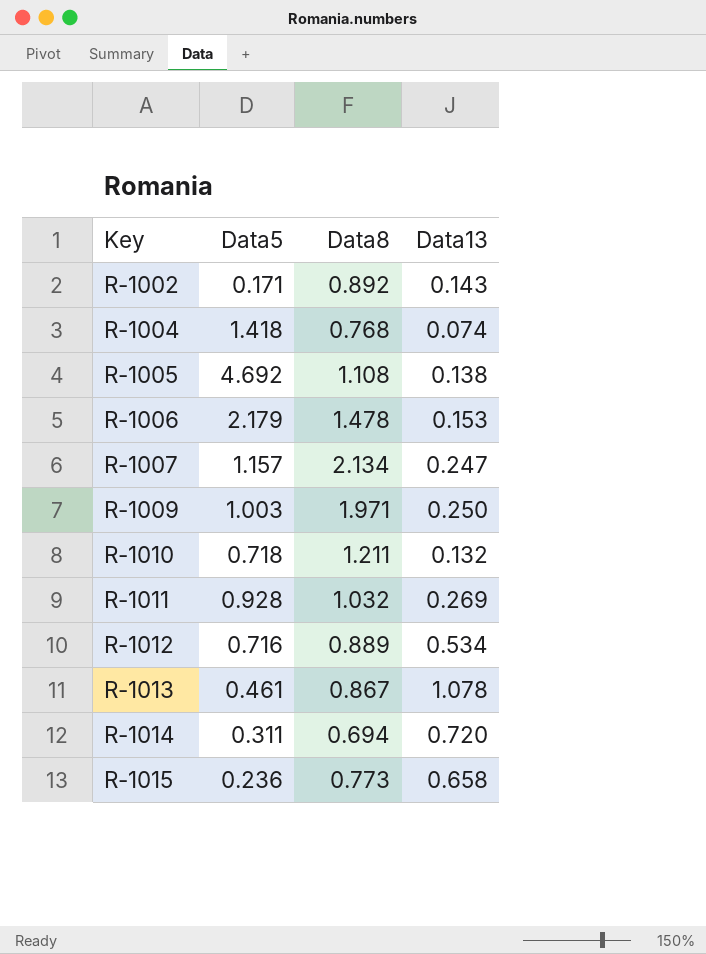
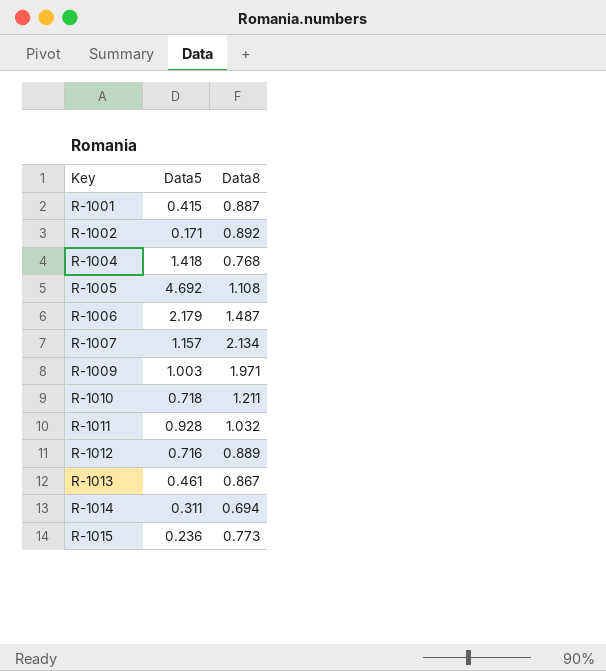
column Data13 | position: 4 -> none
row R-1001: none -> 0.415 | 0.887
R-1006 | Data8: 1.478 -> 1.487

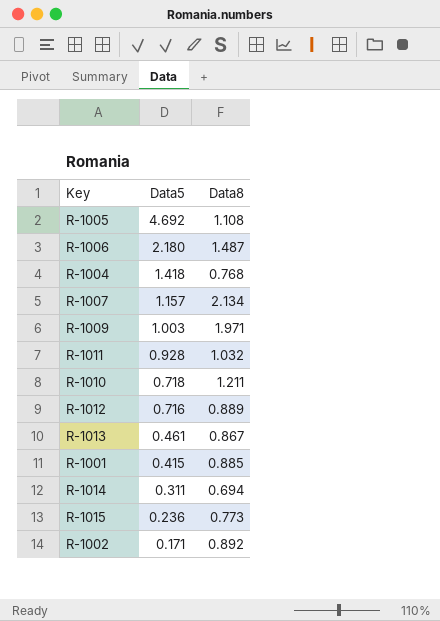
row order: Key ascending -> Data5 descending
R-1006 | Data5: 2.179 -> 2.180
R-1001 | Data8: 0.887 -> 0.885

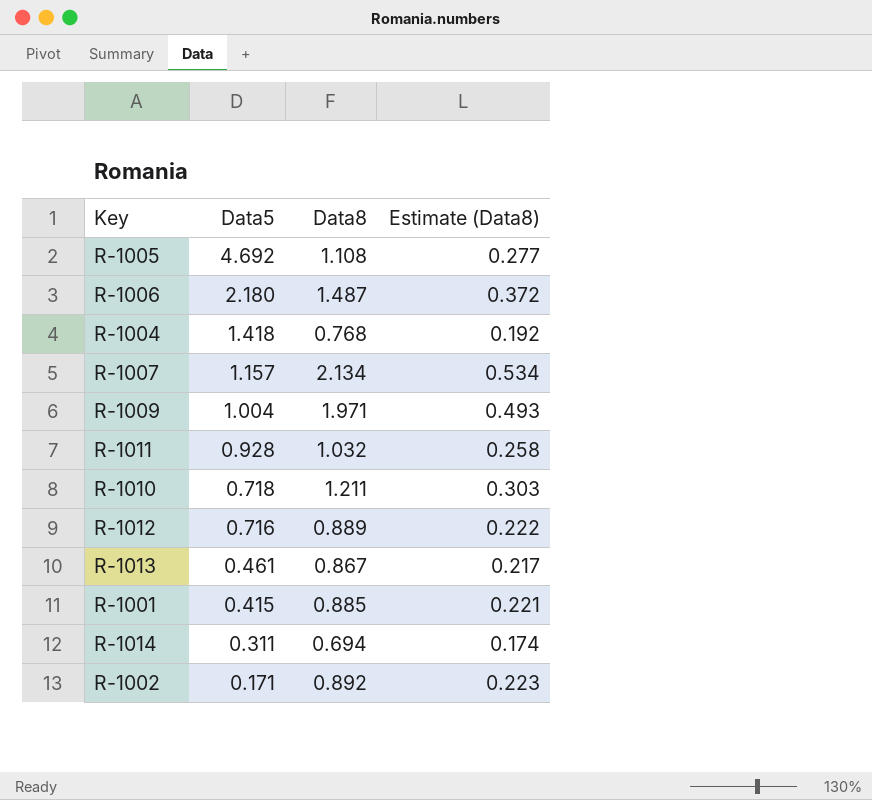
column Estimate (Data8) | formula: none -> [Data8] * 0.25
row R-1015: 0.236 | 0.773 -> none
R-1009 | Data5: 1.003 -> 1.004

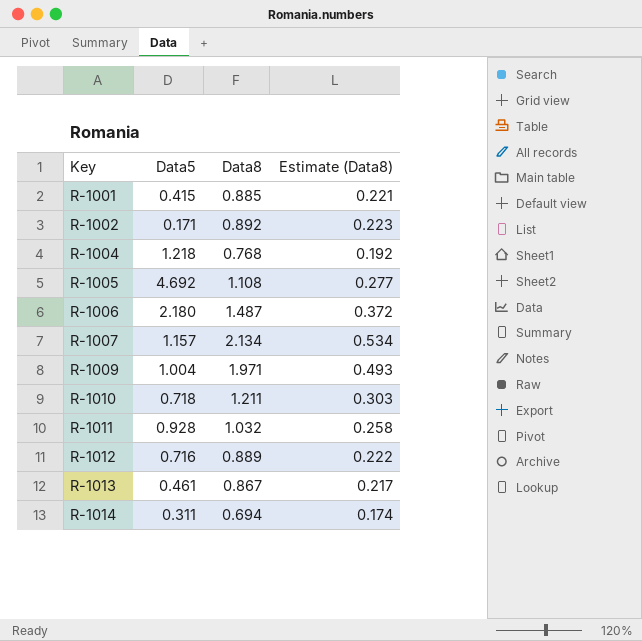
row order: Data5 descending -> Key ascending
R-1004 | Data5: 1.418 -> 1.218

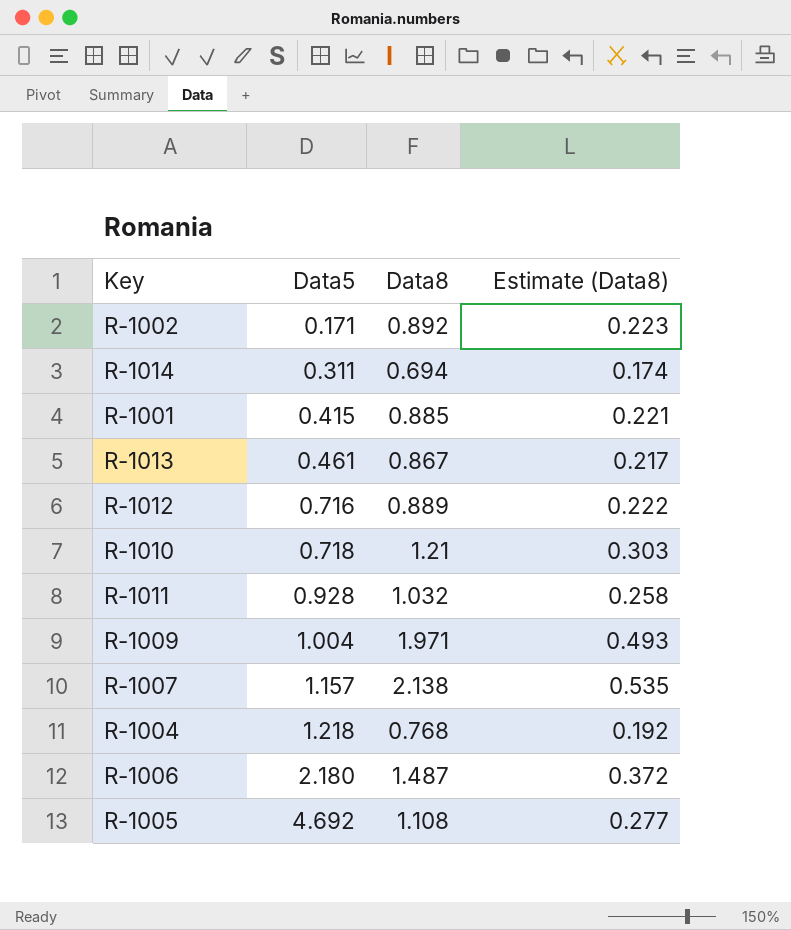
row order: Key ascending -> Data5 ascending
R-1010 | Data8: 1.211 -> 1.21
R-1007 | Data8: 2.134 -> 2.138
R-1007 | Estimate (Data8): 0.534 -> 0.535

